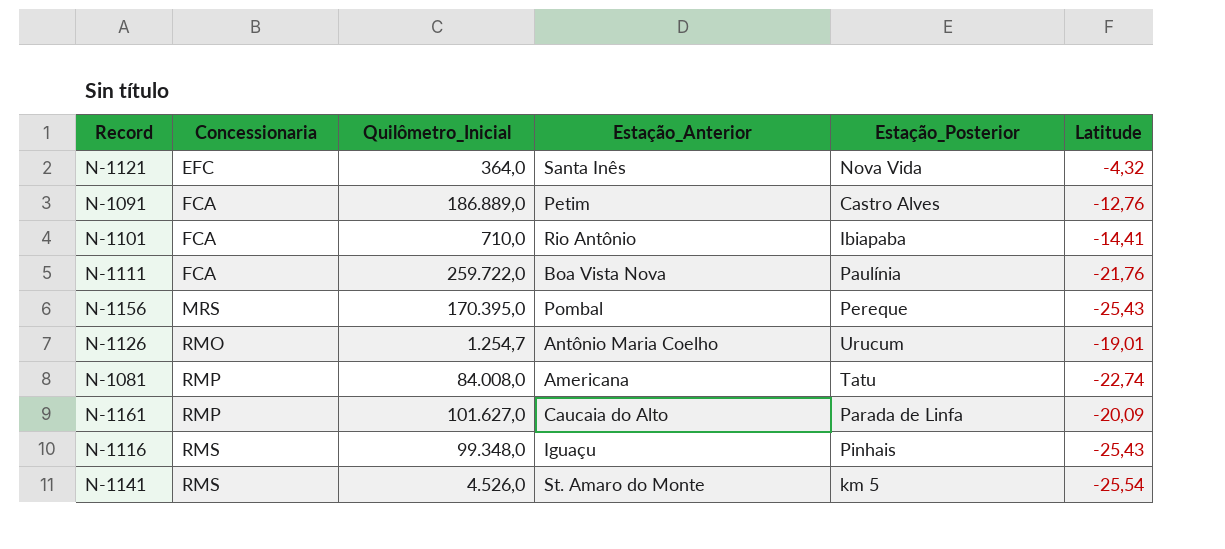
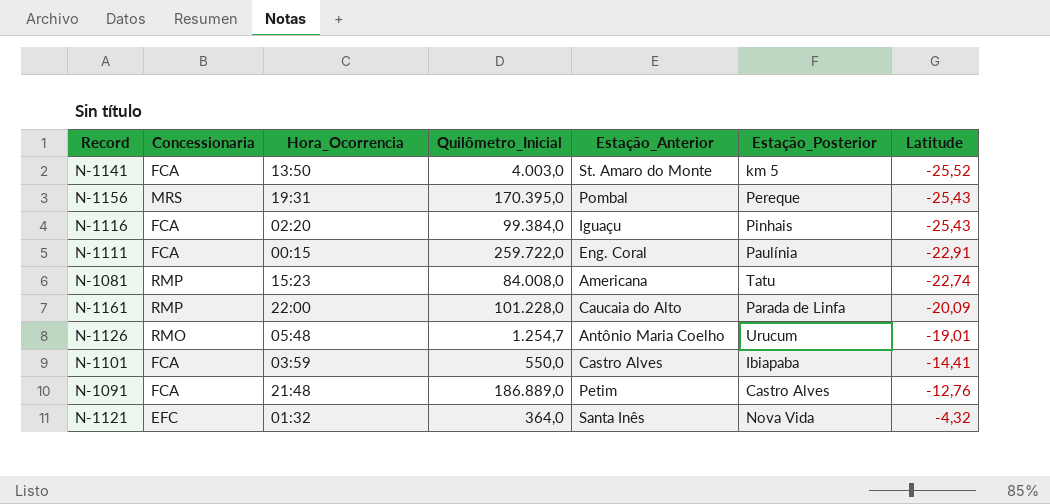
row order: Concessionaria ascending -> Latitude ascending
column Hora_Ocorrencia | position: none -> 3
N-1141 | Concessionaria: RMS -> FCA
N-1141 | Quilômetro_Inicial: 4.526,0 -> 4.003,0
N-1141 | Latitude: -25,54 -> -25,52
N-1116 | Concessionaria: RMS -> FCA
N-1116 | Quilômetro_Inicial: 99.348,0 -> 99.384,0
N-1111 | Estação_Anterior: Boa Vista Nova -> Eng. Coral
N-1111 | Latitude: -21,76 -> -22,91
N-1161 | Quilômetro_Inicial: 101.627,0 -> 101.228,0
N-1101 | Quilômetro_Inicial: 710,0 -> 550,0
N-1101 | Estação_Anterior: Rio Antônio -> Castro Alves

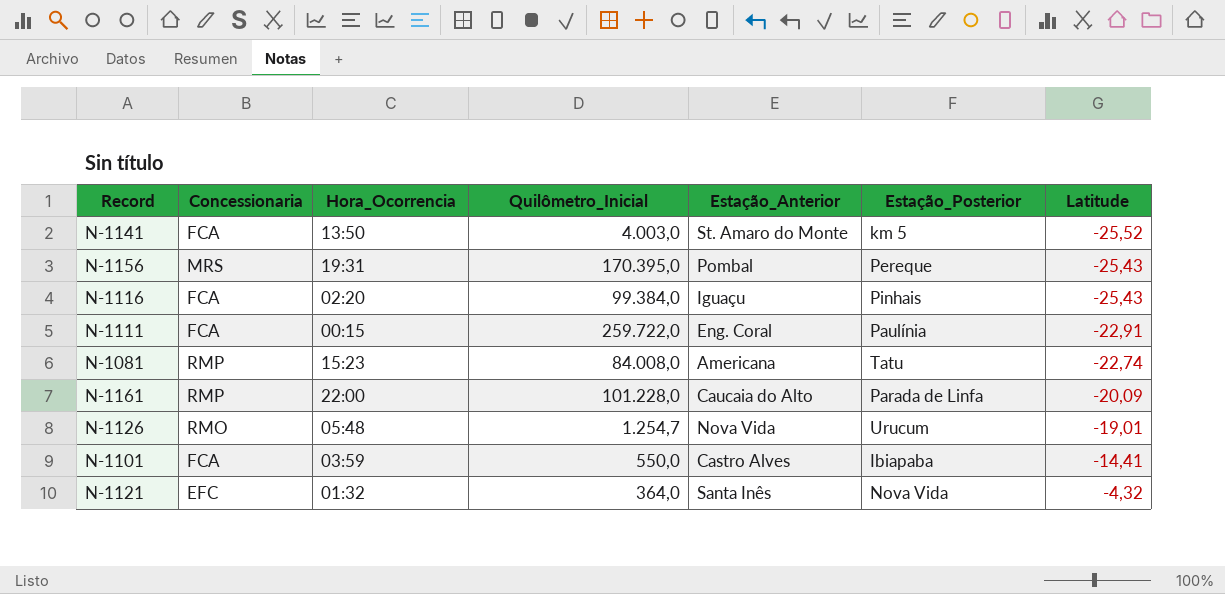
row N-1091: FCA | 21:48 | 186.889,0 | Petim | Castro Alves | -12,76 -> none
N-1126 | Estação_Anterior: Antônio Maria Coelho -> Nova Vida

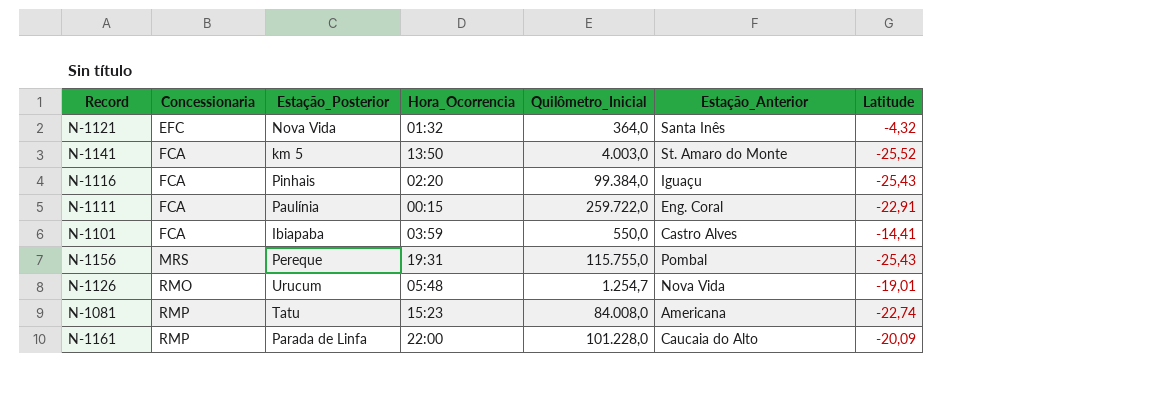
row order: Latitude ascending -> Concessionaria ascending
column Estação_Posterior | position: 6 -> 3
N-1156 | Quilômetro_Inicial: 170.395,0 -> 115.755,0

